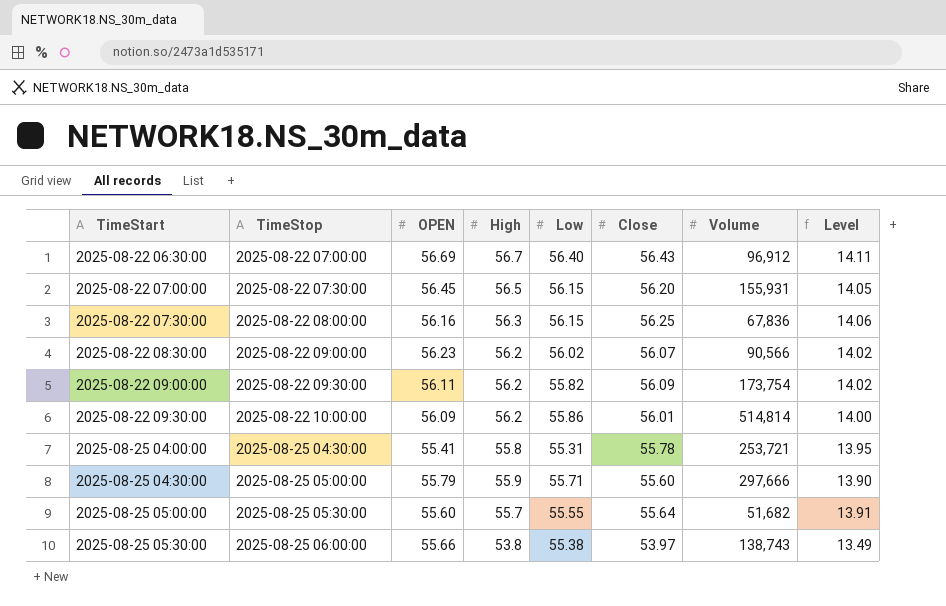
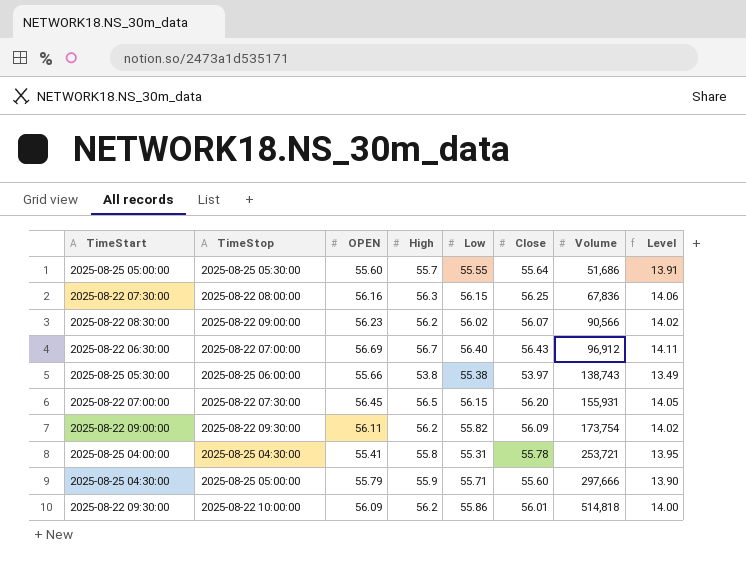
row order: TimeStart ascending -> Volume ascending
2025-08-25 05:00:00 | Volume: 51,682 -> 51,686
2025-08-22 09:30:00 | Volume: 514,814 -> 514,818

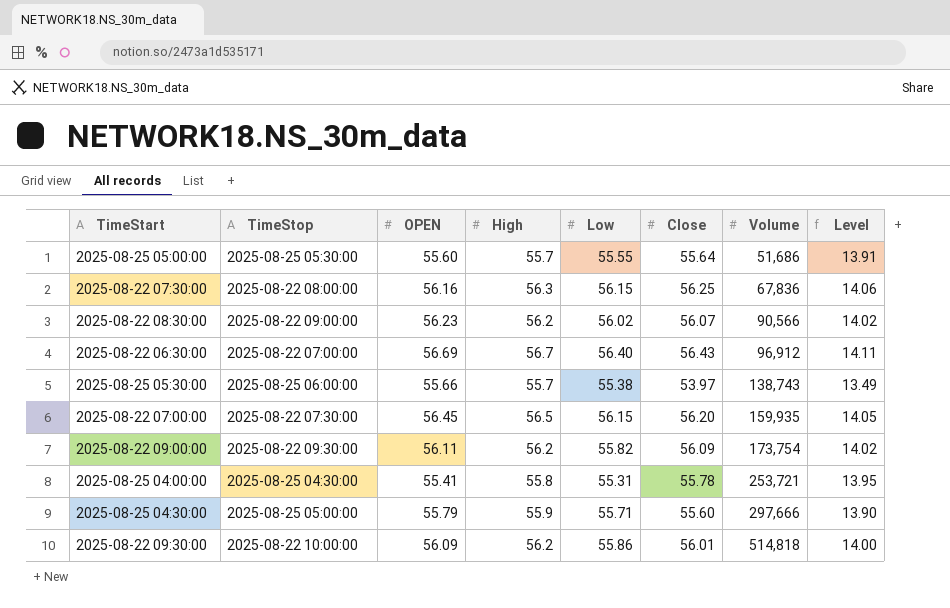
2025-08-25 05:30:00 | High: 53.8 -> 55.7
2025-08-22 07:00:00 | Volume: 155,931 -> 159,935

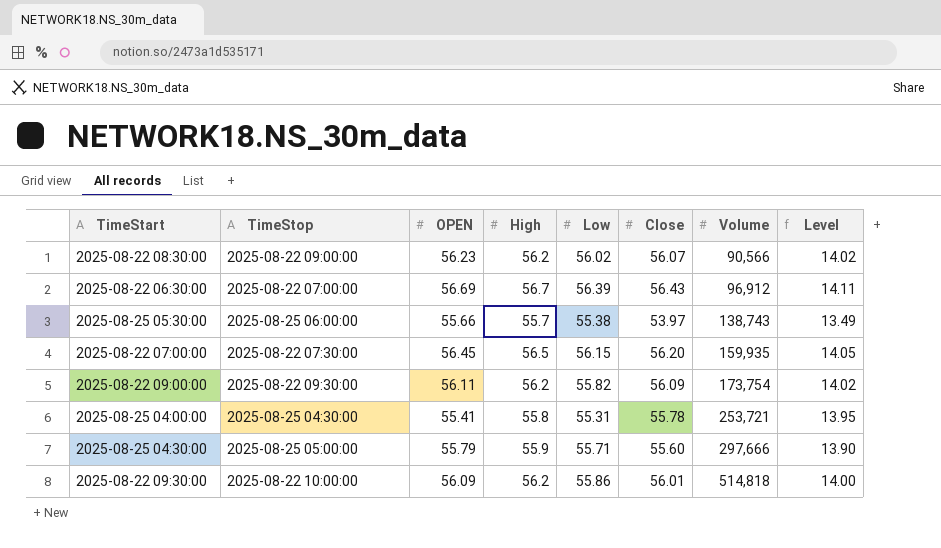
row 2025-08-25 05:00:00: 2025-08-25 05:30:00 | 55.60 | 55.7 | 55.55 | 55.64 | 51,686 | 13.91 -> none
row 2025-08-22 07:30:00: 2025-08-22 08:00:00 | 56.16 | 56.3 | 56.15 | 56.25 | 67,836 | 14.06 -> none
2025-08-22 06:30:00 | Low: 56.40 -> 56.39

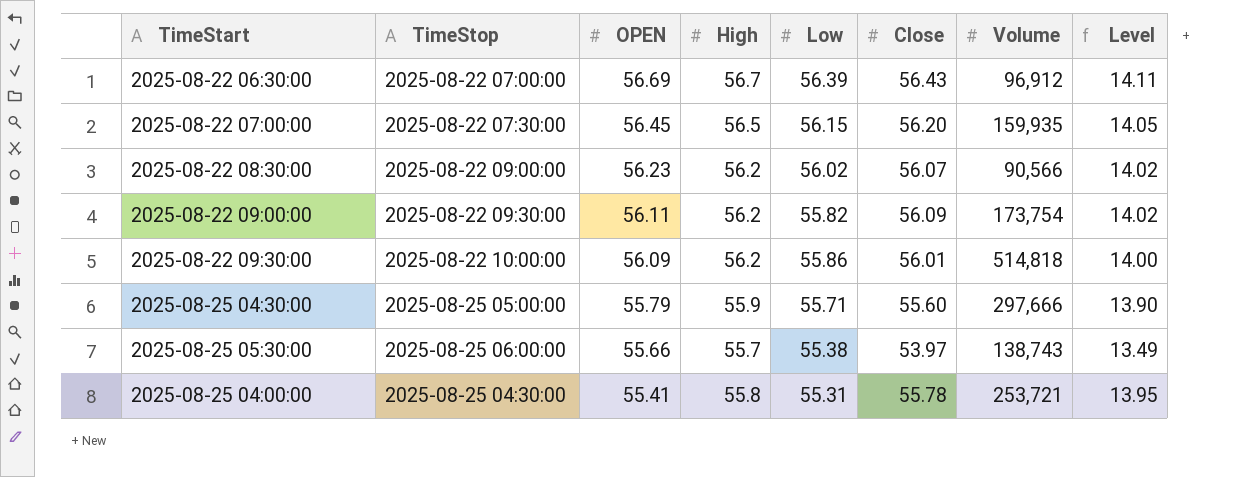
row order: Volume ascending -> OPEN descending

